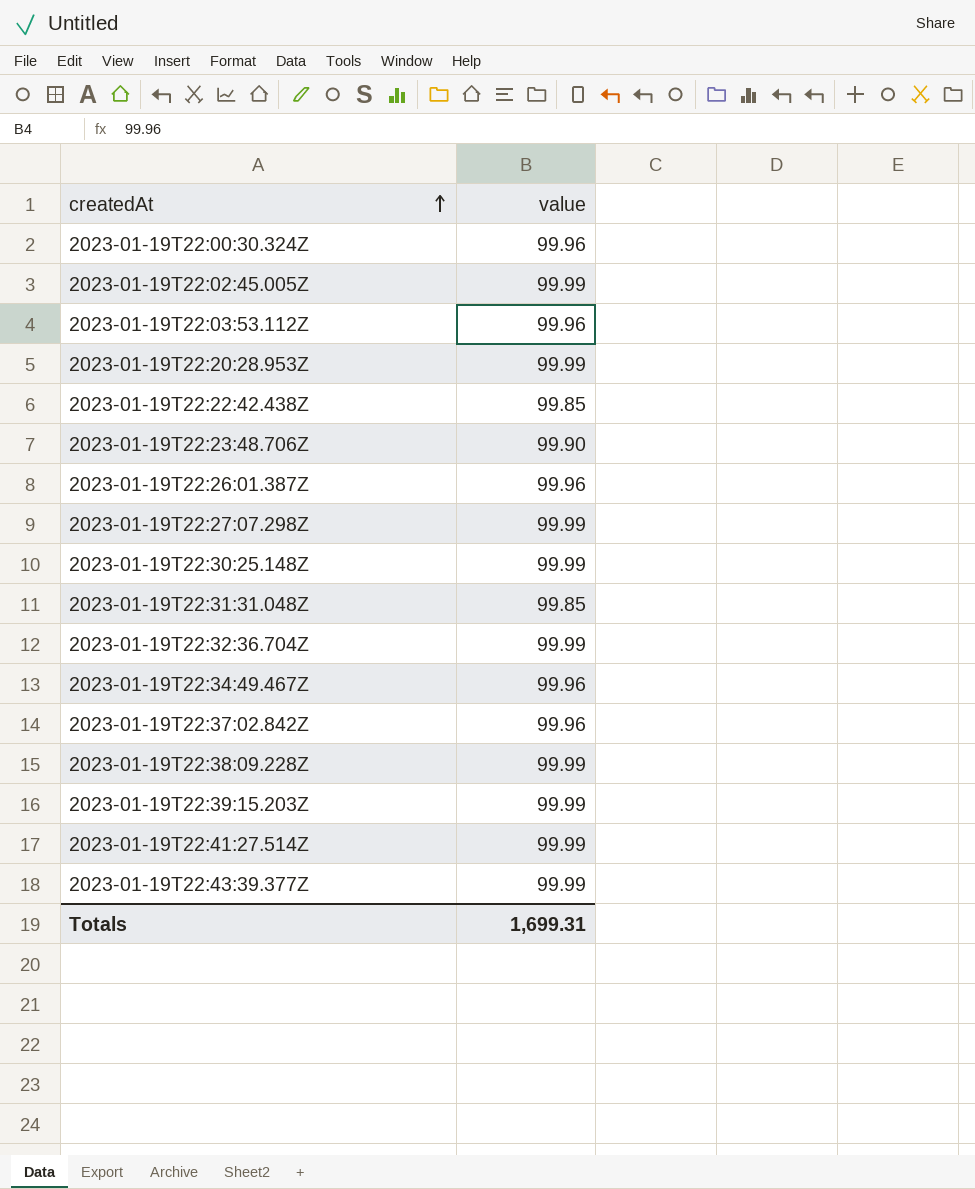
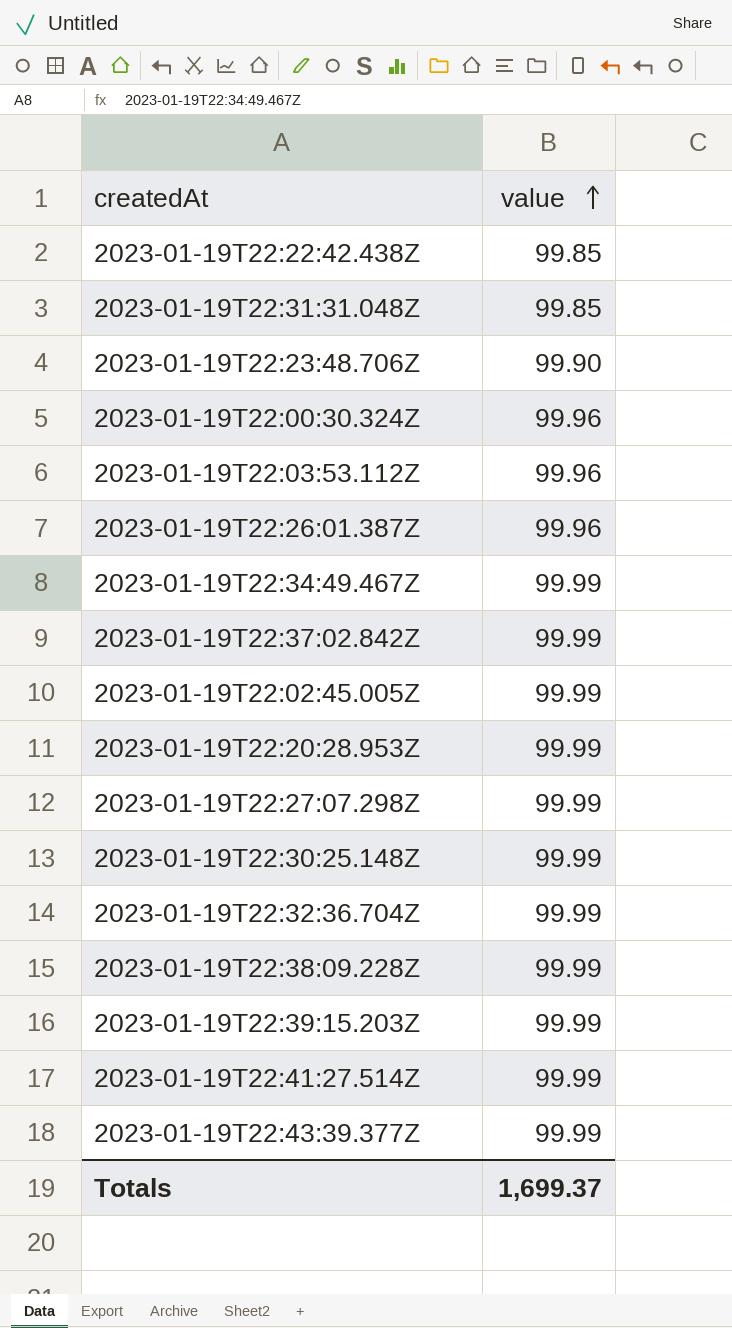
row order: createdAt ascending -> value ascending
2023-01-19T22:34:49.467Z | value: 99.96 -> 99.99
2023-01-19T22:37:02.842Z | value: 99.96 -> 99.99
Totals | value: 1,699.31 -> 1,699.37

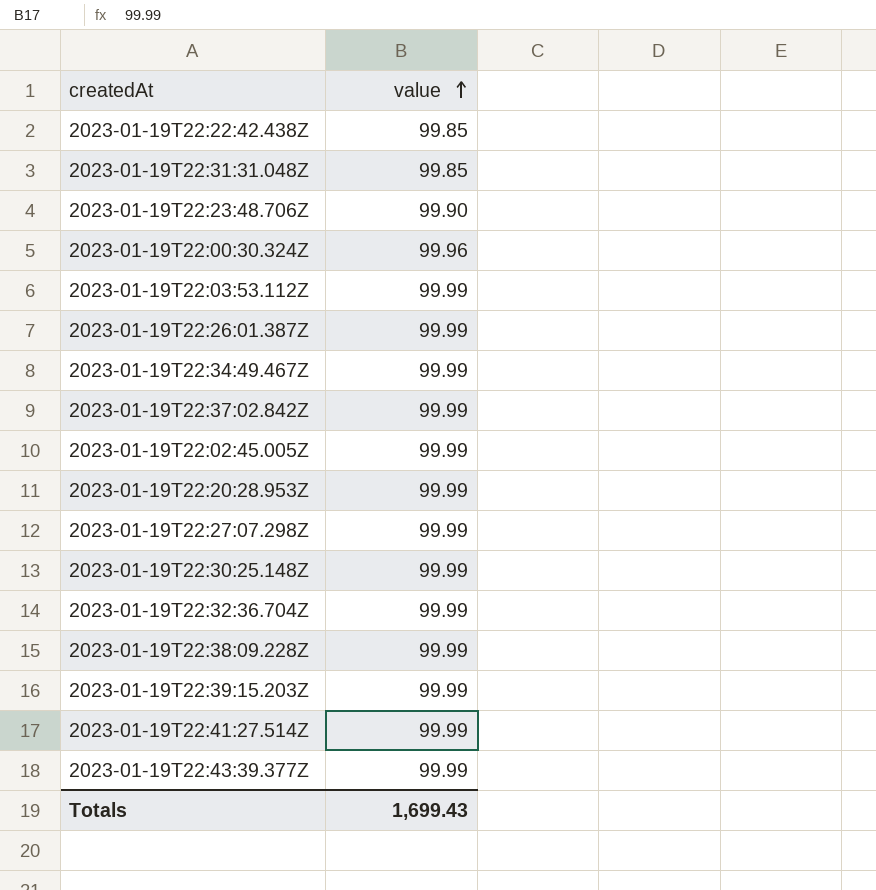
2023-01-19T22:03:53.112Z | value: 99.96 -> 99.99
2023-01-19T22:26:01.387Z | value: 99.96 -> 99.99
Totals | value: 1,699.37 -> 1,699.43

